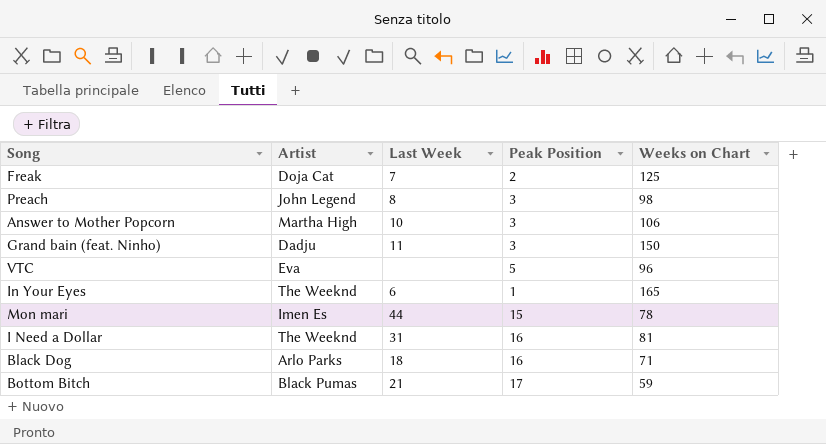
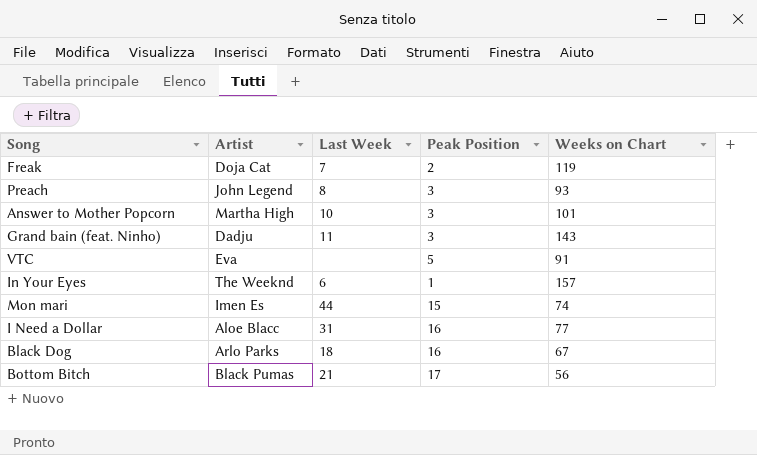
Freak | Weeks on Chart: 125 -> 119
Preach | Weeks on Chart: 98 -> 93
Answer to Mother Popcorn | Weeks on Chart: 106 -> 101
Grand bain (feat. Ninho) | Weeks on Chart: 150 -> 143
VTC | Weeks on Chart: 96 -> 91
In Your Eyes | Weeks on Chart: 165 -> 157
Mon mari | Weeks on Chart: 78 -> 74
I Need a Dollar | Artist: The Weeknd -> Aloe Blacc
I Need a Dollar | Weeks on Chart: 81 -> 77
Black Dog | Weeks on Chart: 71 -> 67
Bottom Bitch | Weeks on Chart: 59 -> 56

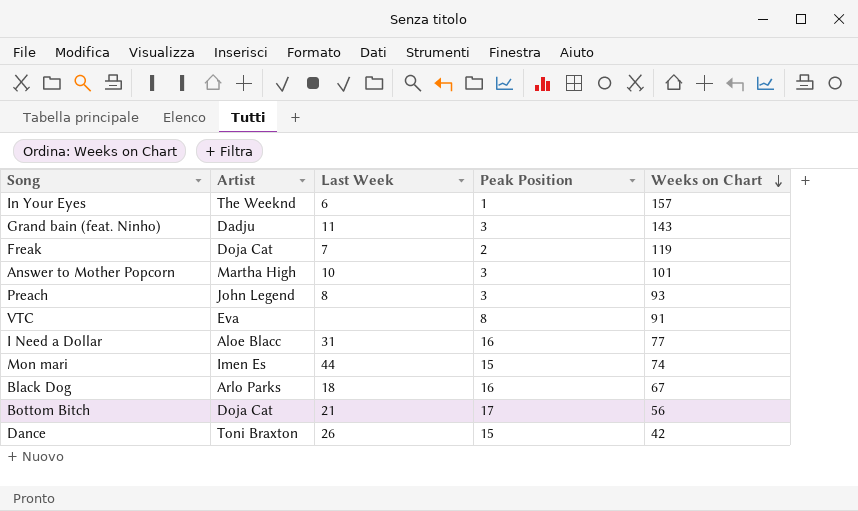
row order: none -> Weeks on Chart descending
VTC | Peak Position: 5 -> 8
Bottom Bitch | Artist: Black Pumas -> Doja Cat
row Dance: none -> Toni Braxton | 26 | 15 | 42

